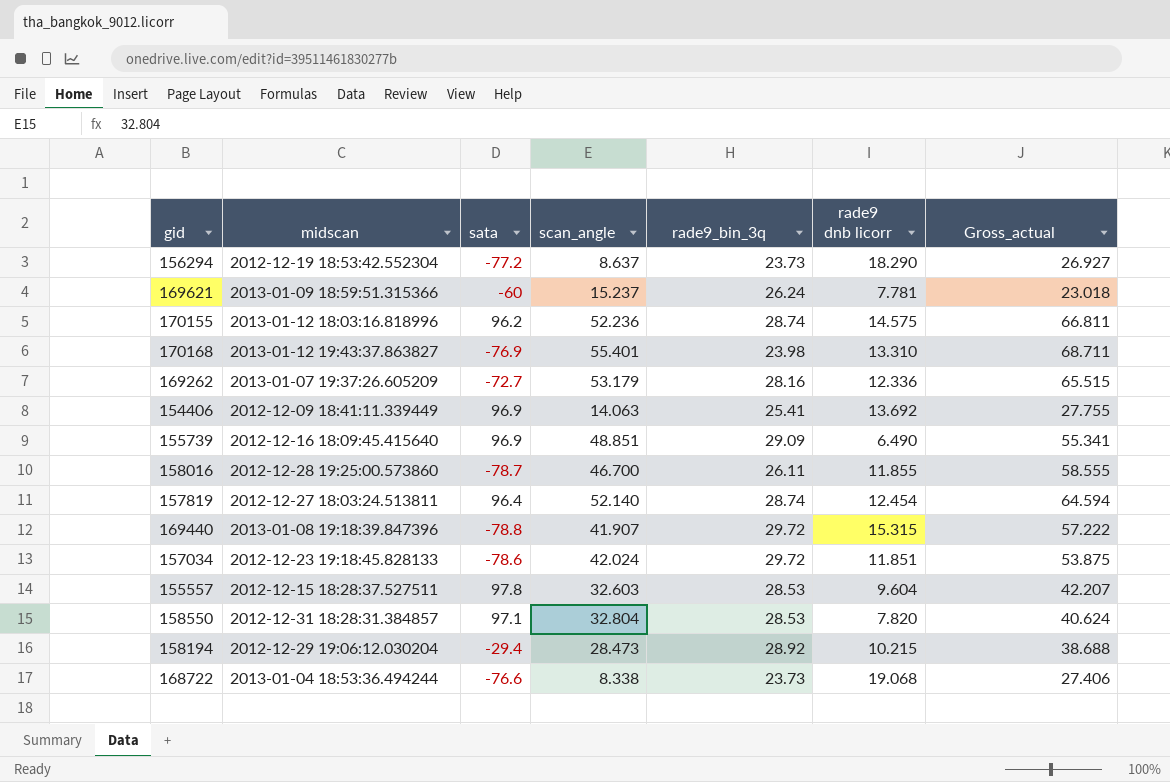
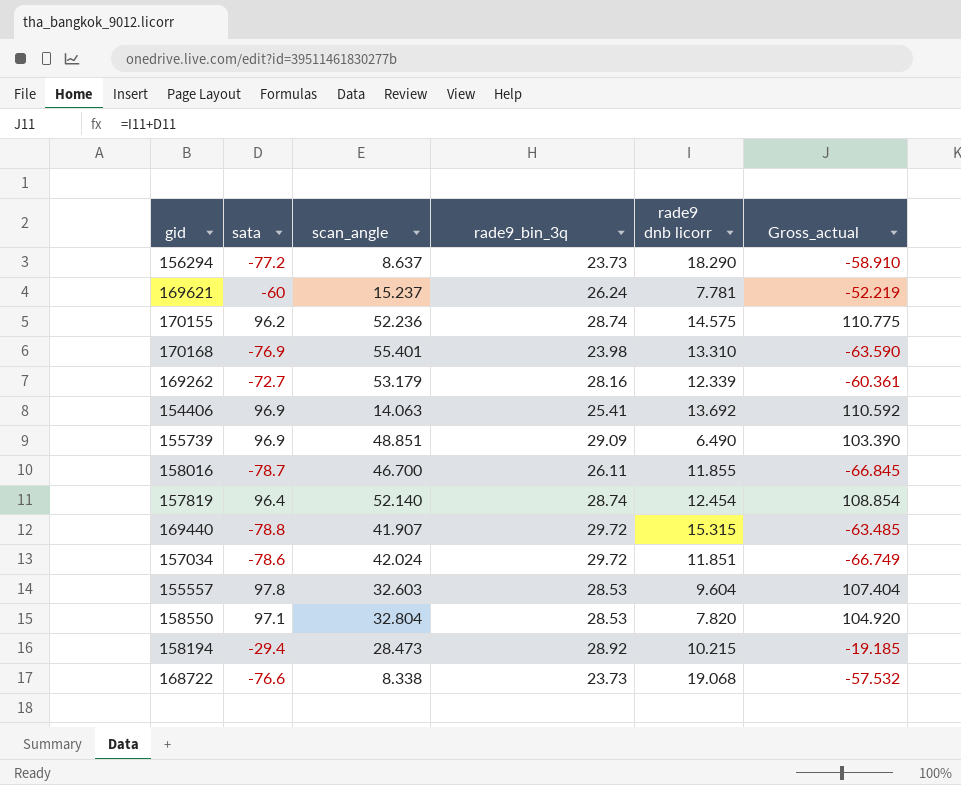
column midscan | position: 2 -> none
column Gross_actual | formula: [scan_angle] + [rade9 dnb licorr] -> [sata] + [rade9 dnb licorr]
169262 | rade9 dnb licorr: 12.336 -> 12.339

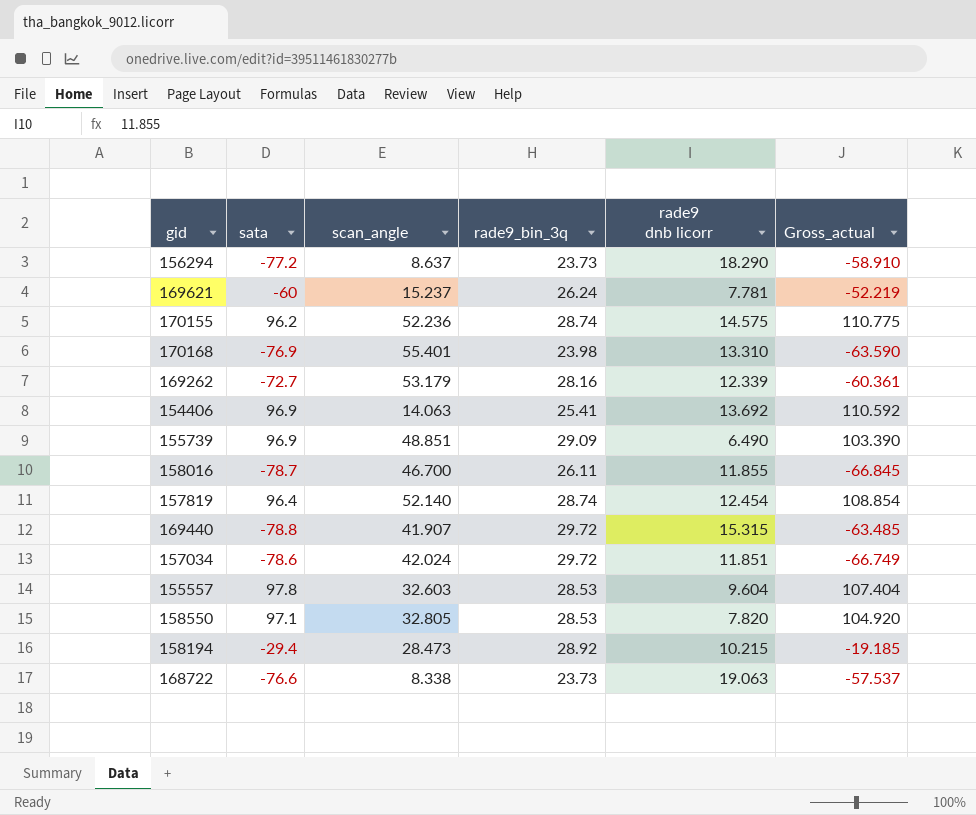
158550 | scan_angle: 32.804 -> 32.805
168722 | rade9 dnb licorr: 19.068 -> 19.063
168722 | Gross_actual: -57.532 -> -57.537

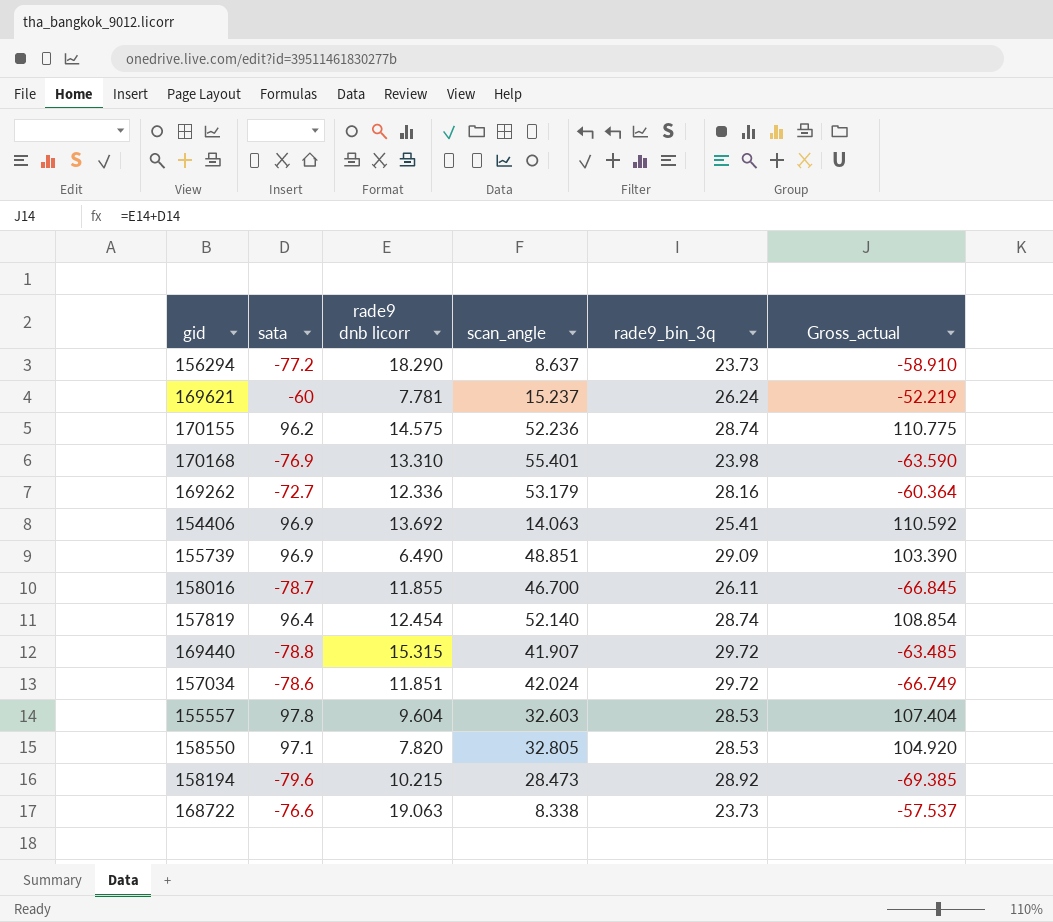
column rade9 dnb licorr | position: 5 -> 3
169262 | rade9 dnb licorr: 12.339 -> 12.336
169262 | Gross_actual: -60.361 -> -60.364
158194 | sata: -29.4 -> -79.6
158194 | Gross_actual: -19.185 -> -69.385

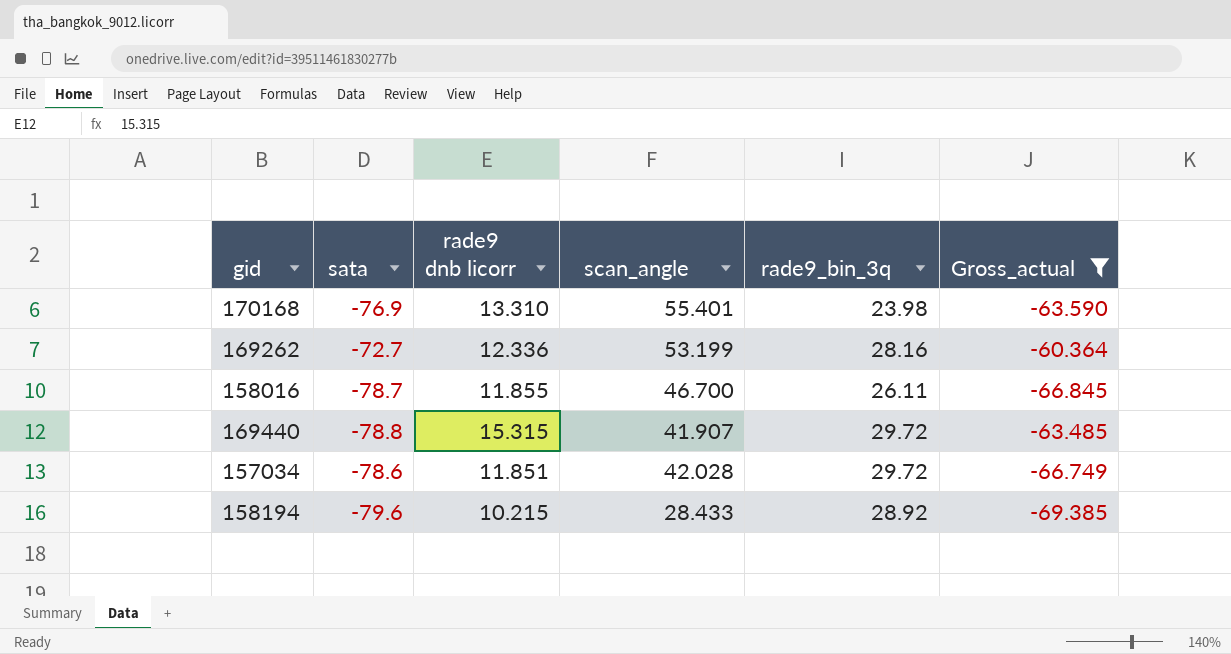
filter: none -> Gross_actual <= -60.364
169262 | scan_angle: 53.179 -> 53.199
157034 | scan_angle: 42.024 -> 42.028
158194 | scan_angle: 28.473 -> 28.433

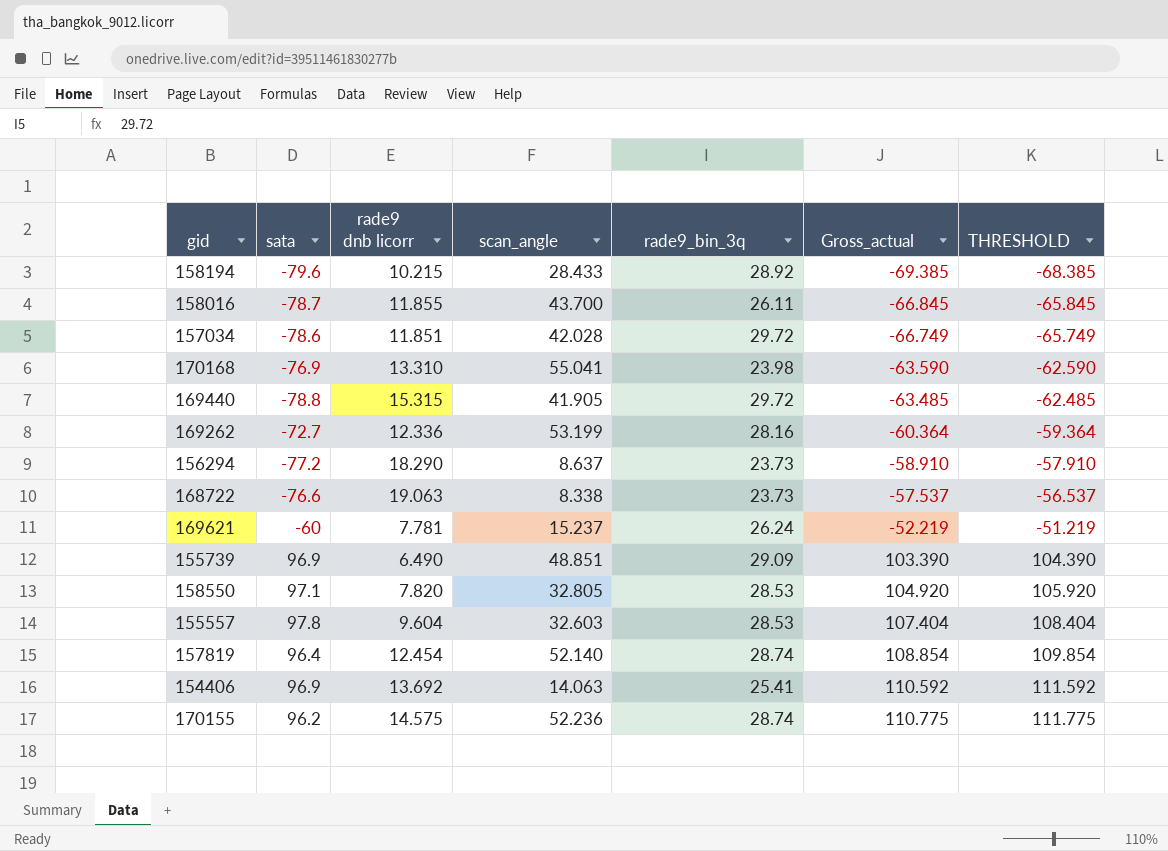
filter: Gross_actual <= -60.364 -> none
row order: none -> Gross_actual ascending
column THRESHOLD | formula: none -> [Gross_actual] + 1
158016 | scan_angle: 46.700 -> 43.700
170168 | scan_angle: 55.401 -> 55.041
169440 | scan_angle: 41.907 -> 41.905

